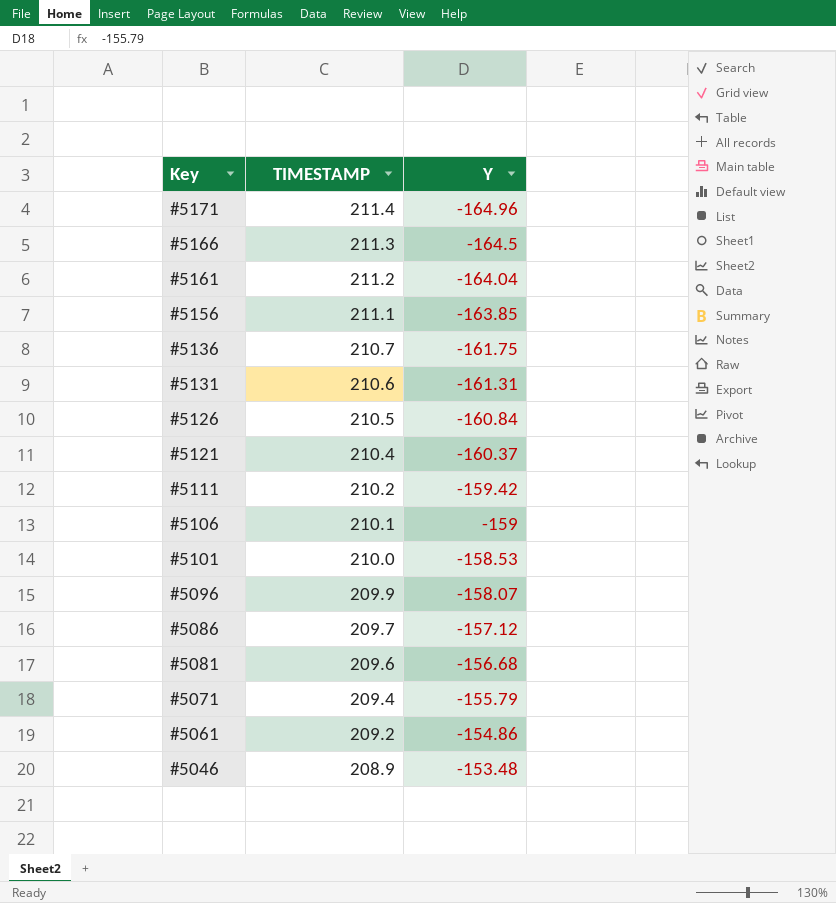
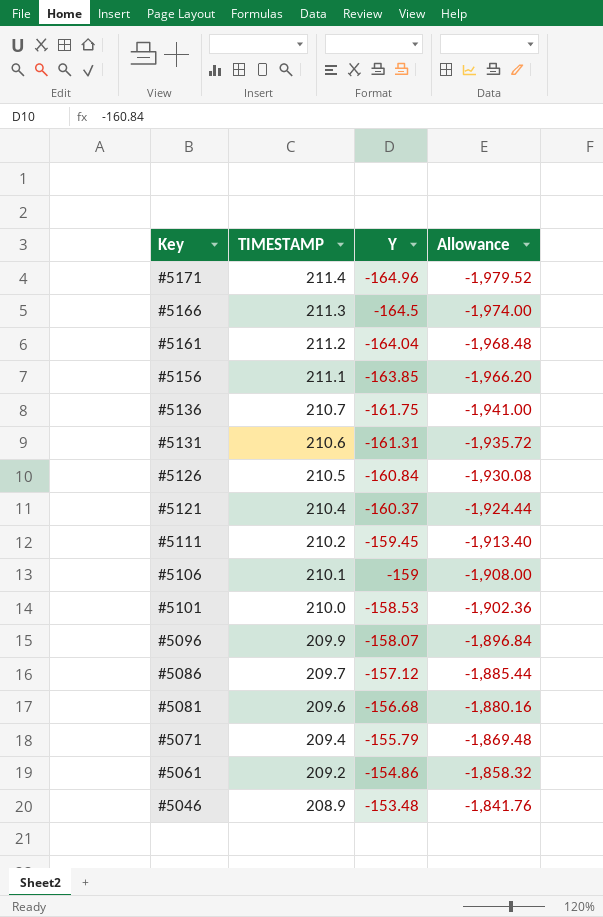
column Allowance | formula: none -> [Y] * 12
#5111 | Y: -159.42 -> -159.45

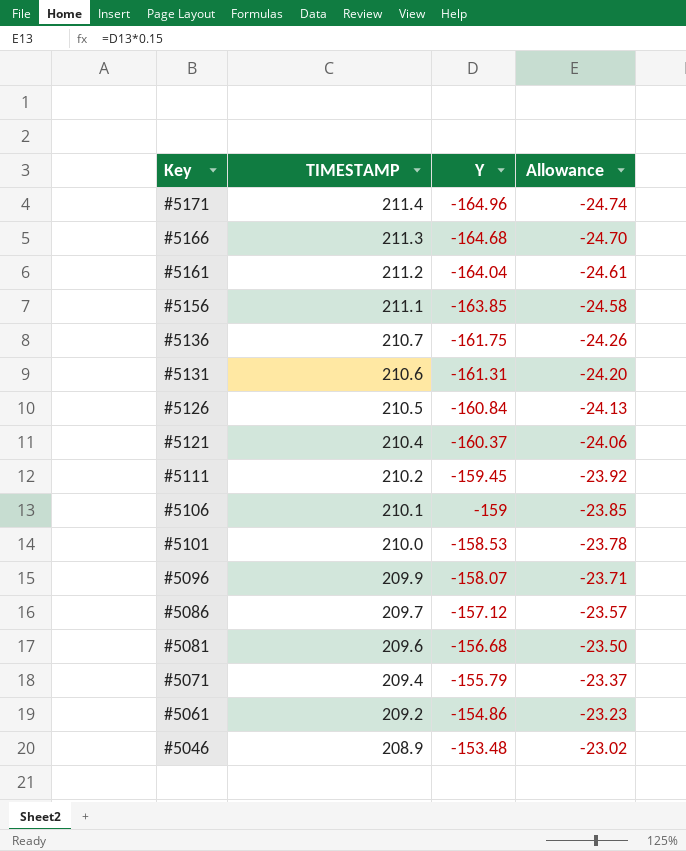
column Allowance | formula: [Y] * 12 -> [Y] * 0.15
#5166 | Y: -164.5 -> -164.68

